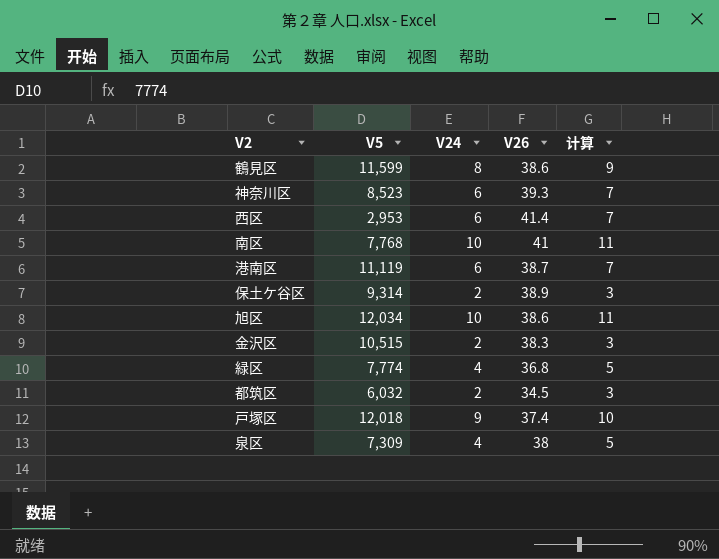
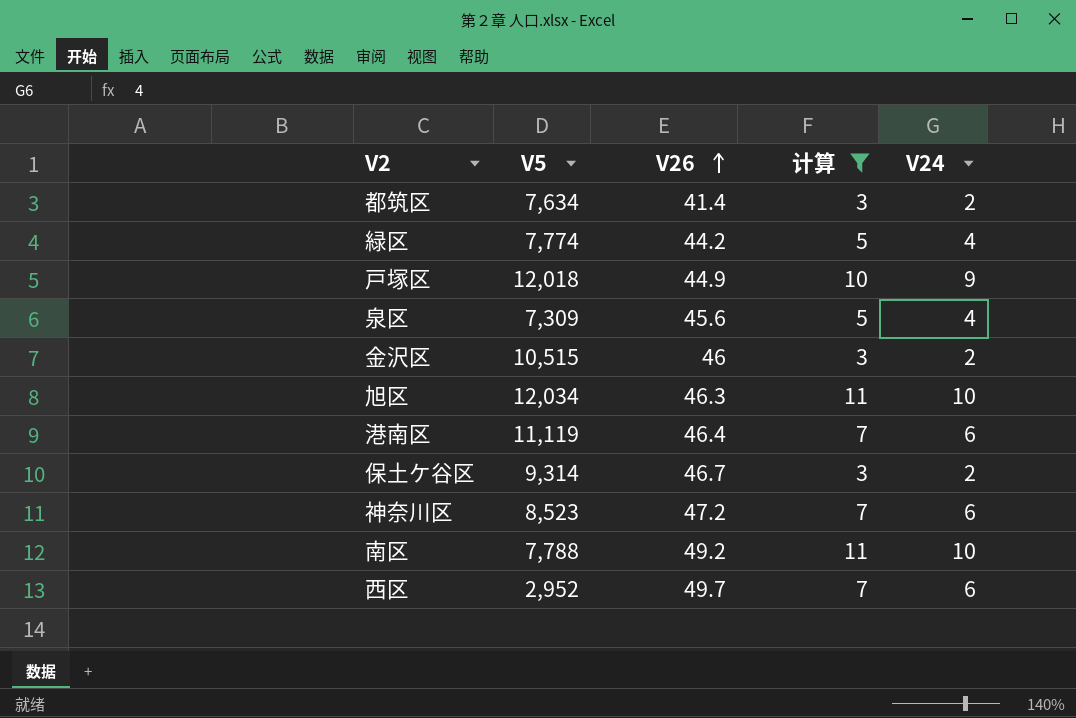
filter: none -> 计算 != 9
row order: none -> V26 ascending
column V24 | position: 3 -> 5
都筑区 | V5: 6,032 -> 7,634
都筑区 | V26: 34.5 -> 41.4
緑区 | V26: 36.8 -> 44.2
戸塚区 | V26: 37.4 -> 44.9
泉区 | V26: 38 -> 45.6
金沢区 | V26: 38.3 -> 46
旭区 | V26: 38.6 -> 46.3
港南区 | V26: 38.7 -> 46.4
保土ケ谷区 | V26: 38.9 -> 46.7
神奈川区 | V26: 39.3 -> 47.2
南区 | V5: 7,768 -> 7,788
南区 | V26: 41 -> 49.2
西区 | V5: 2,953 -> 2,952
西区 | V26: 41.4 -> 49.7

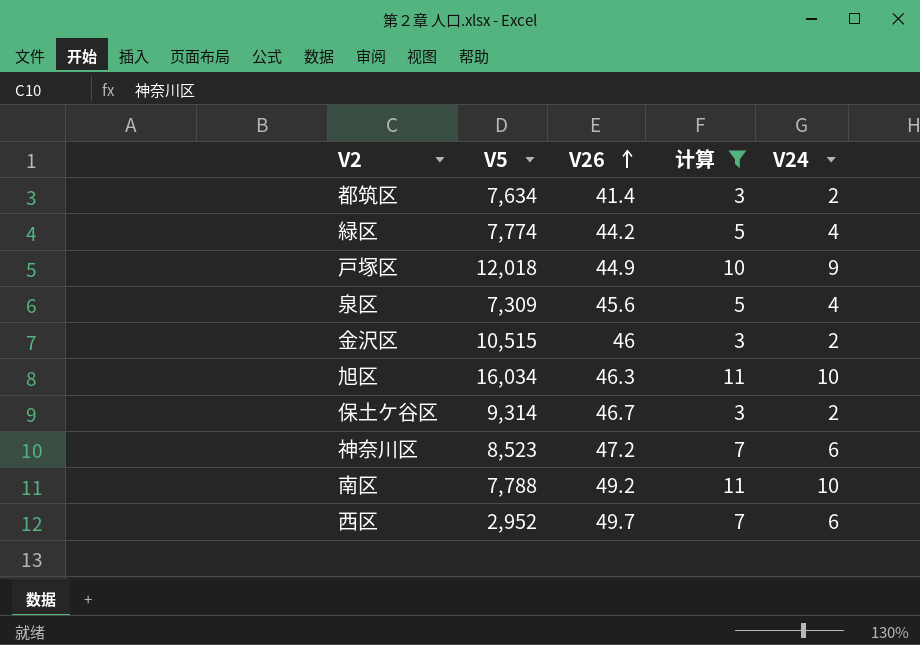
row 港南区: 11,119 | 46.4 | 7 | 6 -> none
旭区 | V5: 12,034 -> 16,034

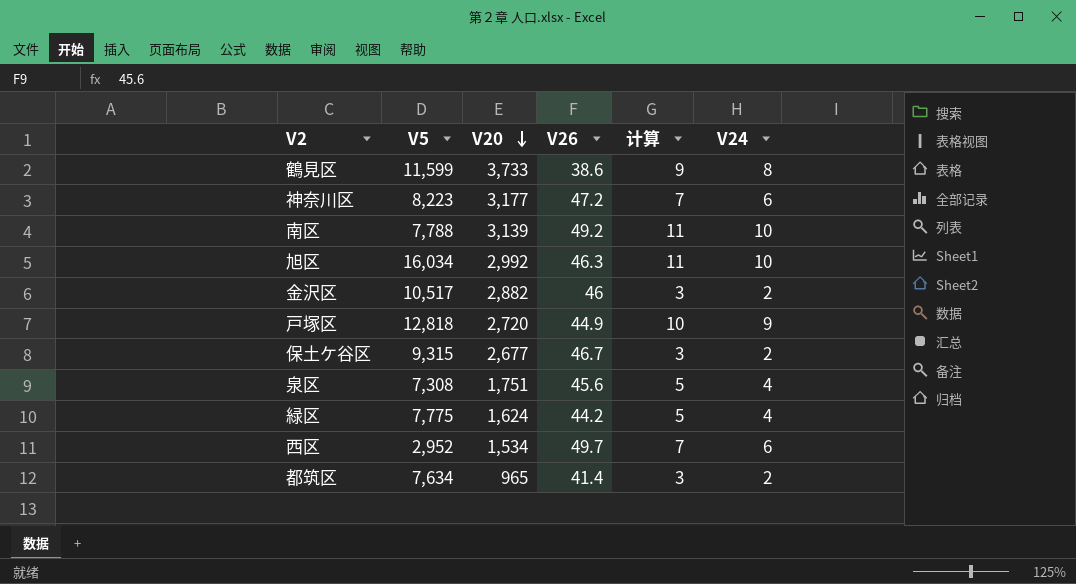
filter: 计算 != 9 -> none
row order: V26 ascending -> V20 descending
column V20 | position: none -> 3
神奈川区 | V5: 8,523 -> 8,223
金沢区 | V5: 10,515 -> 10,517
戸塚区 | V5: 12,018 -> 12,818
保土ケ谷区 | V5: 9,314 -> 9,315
泉区 | V5: 7,309 -> 7,308
緑区 | V5: 7,774 -> 7,775

